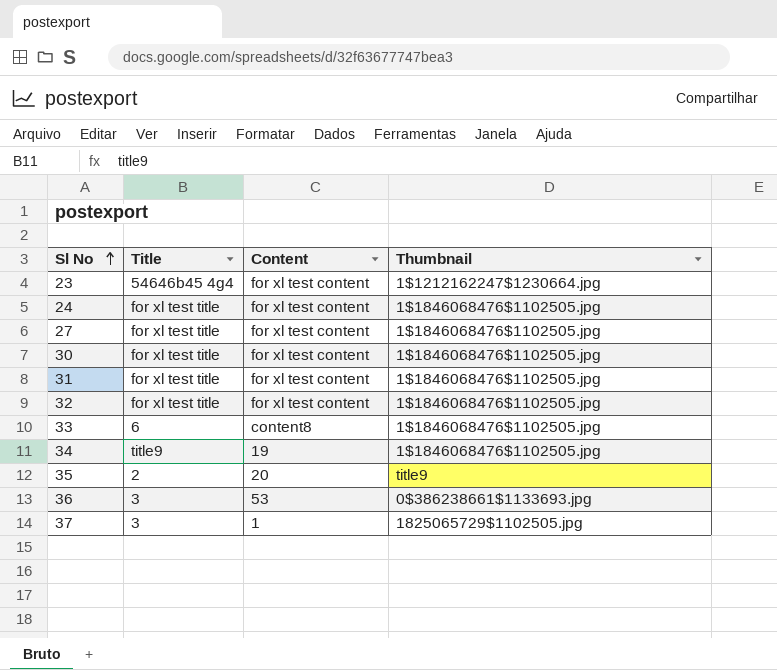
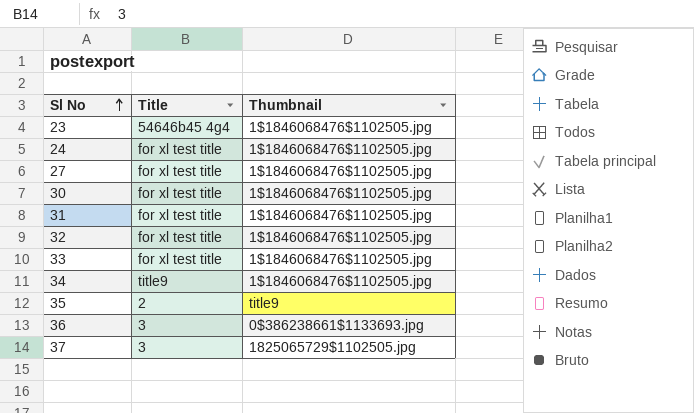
column Content | position: 3 -> none
23 | Thumbnail: 1$1212162247$1230664.jpg -> 1$1846068476$1102505.jpg
33 | Title: 6 -> for xl test title

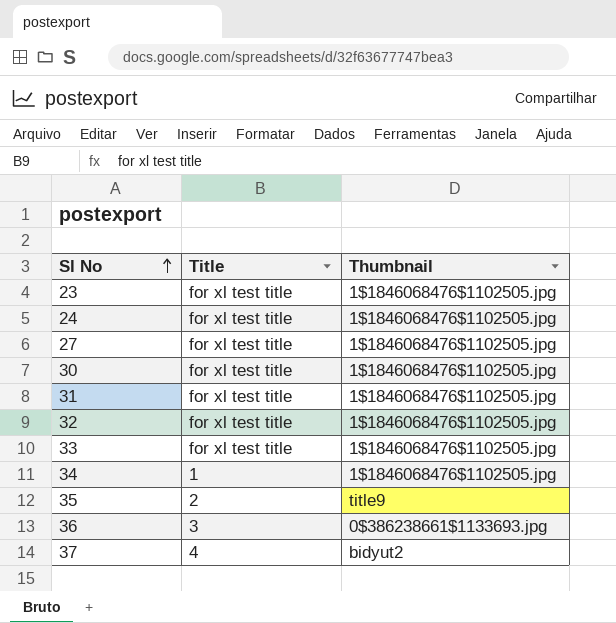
23 | Title: 54646b45 4g4 -> for xl test title
34 | Title: title9 -> 1
37 | Title: 3 -> 4
37 | Thumbnail: 1825065729$1102505.jpg -> bidyut2

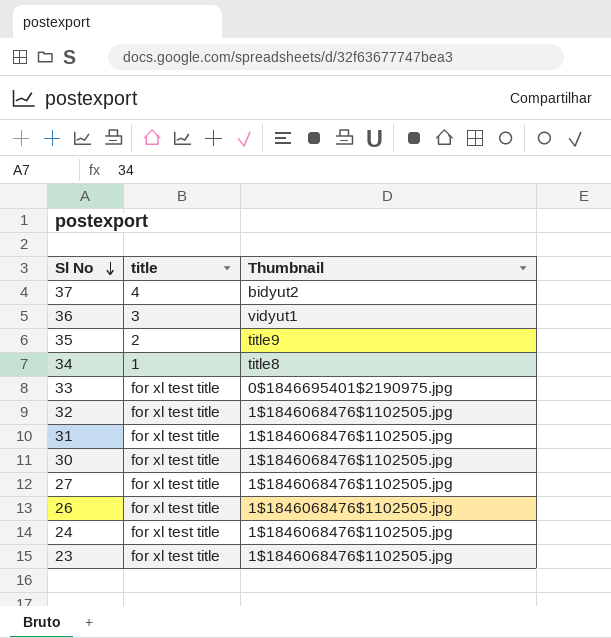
row order: Sl No ascending -> Sl No descending
column name: Title -> title
36 | Thumbnail: 0$386238661$1133693.jpg -> vidyut1
34 | Thumbnail: 1$1846068476$1102505.jpg -> title8
33 | Thumbnail: 1$1846068476$1102505.jpg -> 0$1846695401$2190975.jpg
row 26: none -> for xl test title | 1$1846068476$1102505.jpg

